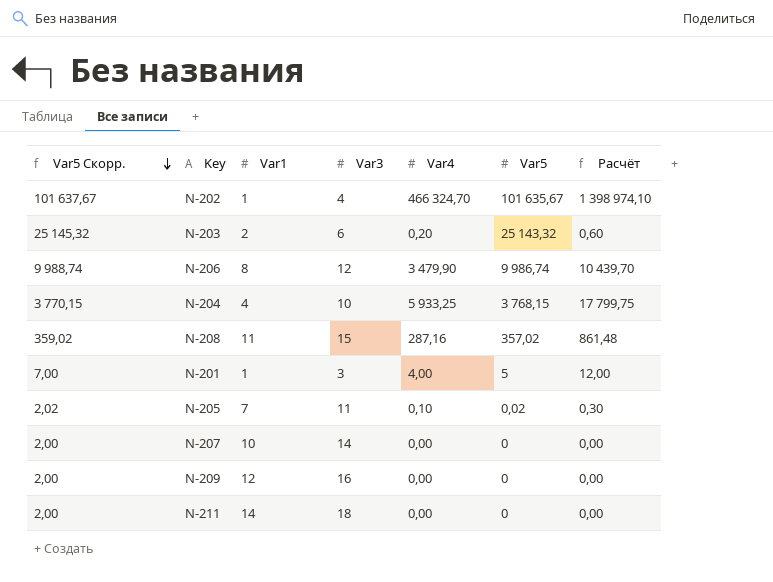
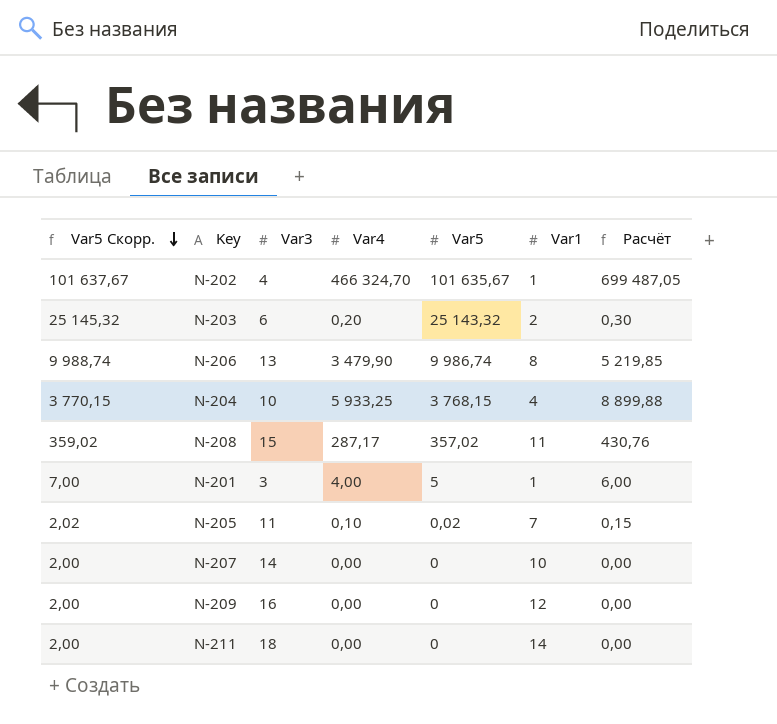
column Var1 | position: 3 -> 6
column Расчёт | formula: [Var4] * 3 -> [Var4] * 1,5
N-206 | Var3: 12 -> 13
N-208 | Var4: 287,16 -> 287,17

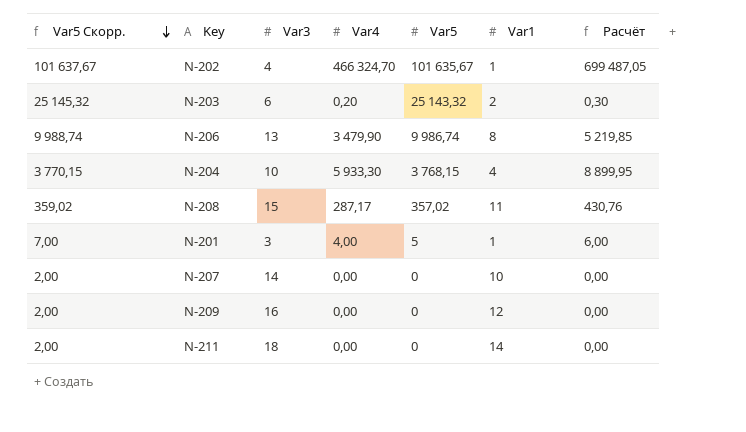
row N-205: 2,02 | 11 | 0,10 | 0,02 | 7 | 0,15 -> none
N-204 | Var4: 5 933,25 -> 5 933,30
N-204 | Расчёт: 8 899,88 -> 8 899,95

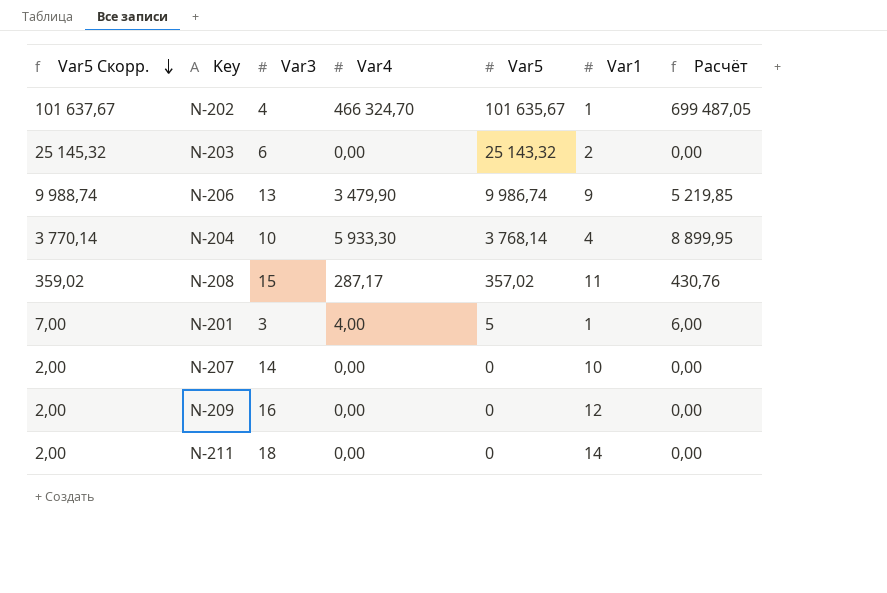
N-203 | Var4: 0,20 -> 0,00
N-203 | Расчёт: 0,30 -> 0,00
N-206 | Var1: 8 -> 9
N-204 | Var5 Скорр.: 3 770,15 -> 3 770,14
N-204 | Var5: 3 768,15 -> 3 768,14

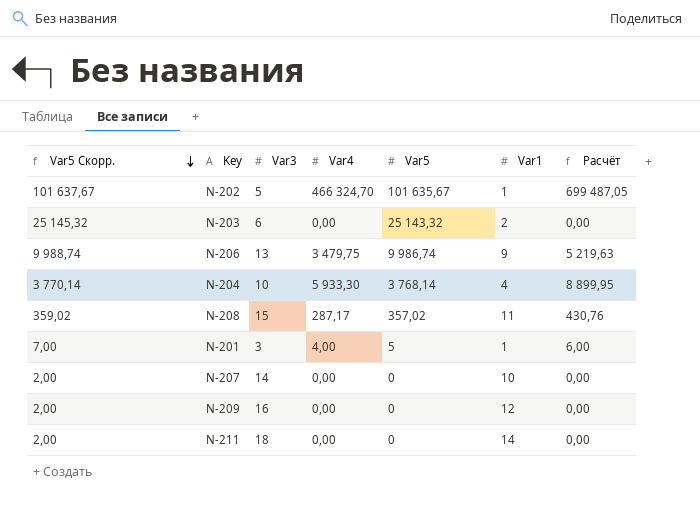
N-202 | Var3: 4 -> 5
N-206 | Var4: 3 479,90 -> 3 479,75
N-206 | Расчёт: 5 219,85 -> 5 219,63

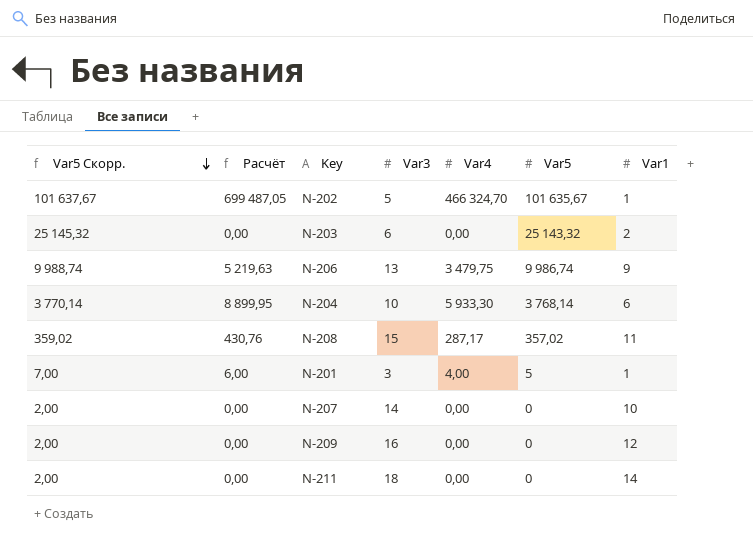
column Расчёт | position: 7 -> 2
N-204 | Var1: 4 -> 6

